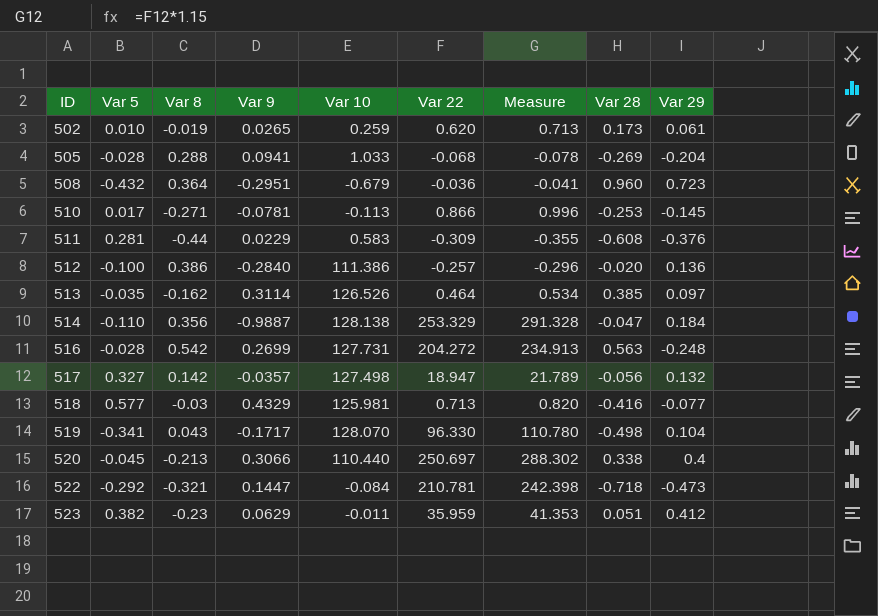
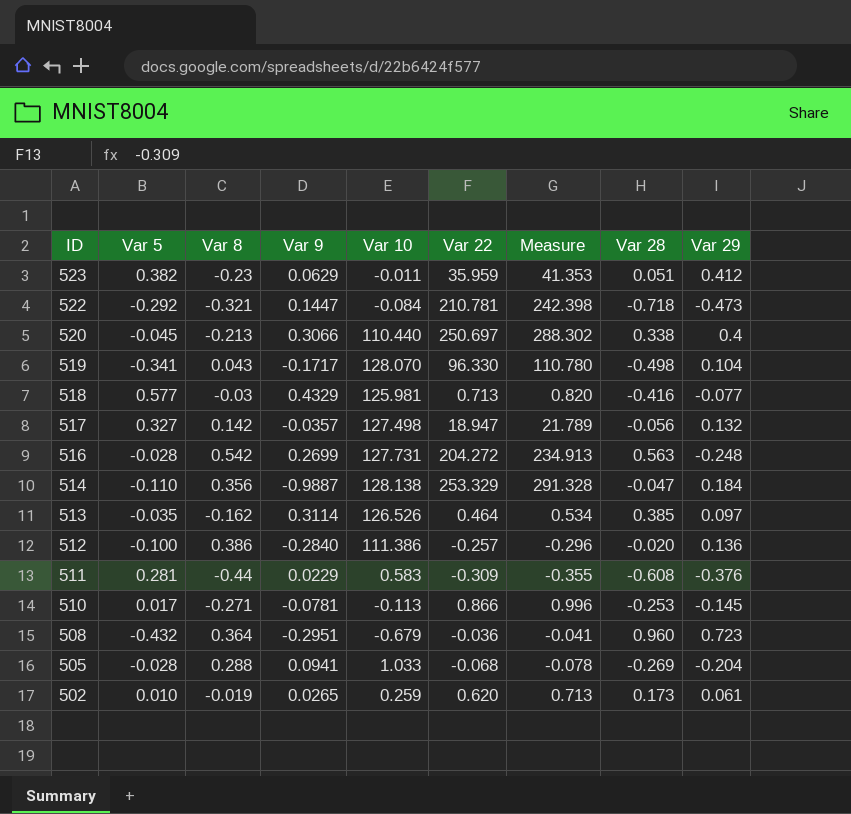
row order: ID ascending -> ID descending

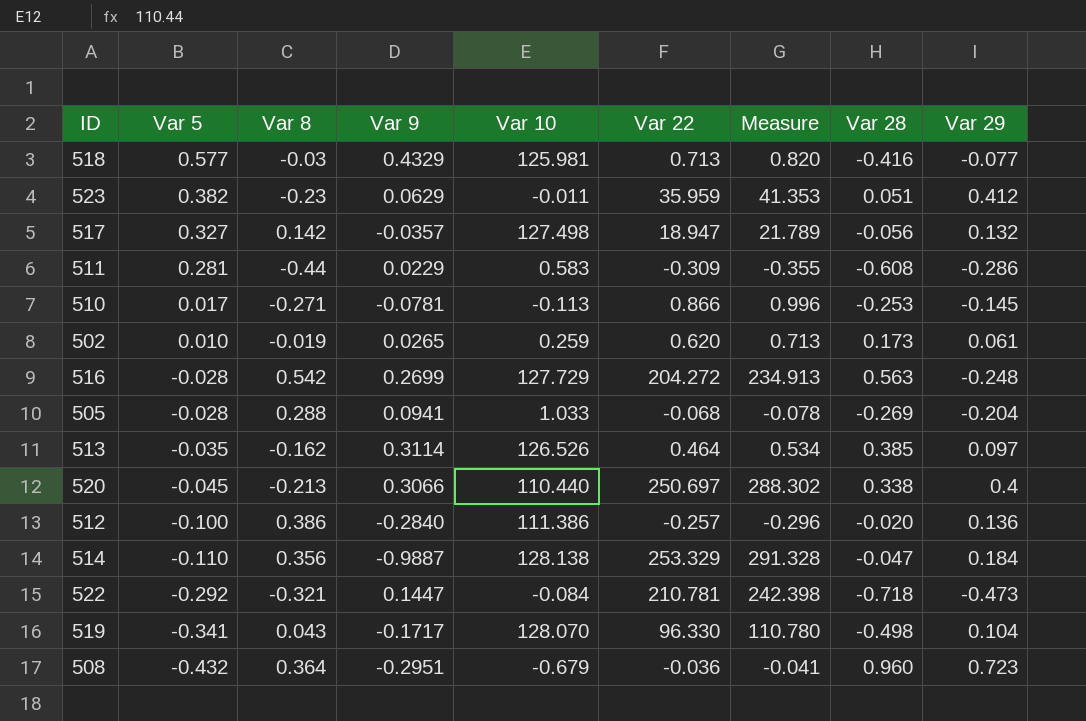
row order: ID descending -> Var 5 descending
511 | Var 29: -0.376 -> -0.286
516 | Var 10: 127.731 -> 127.729

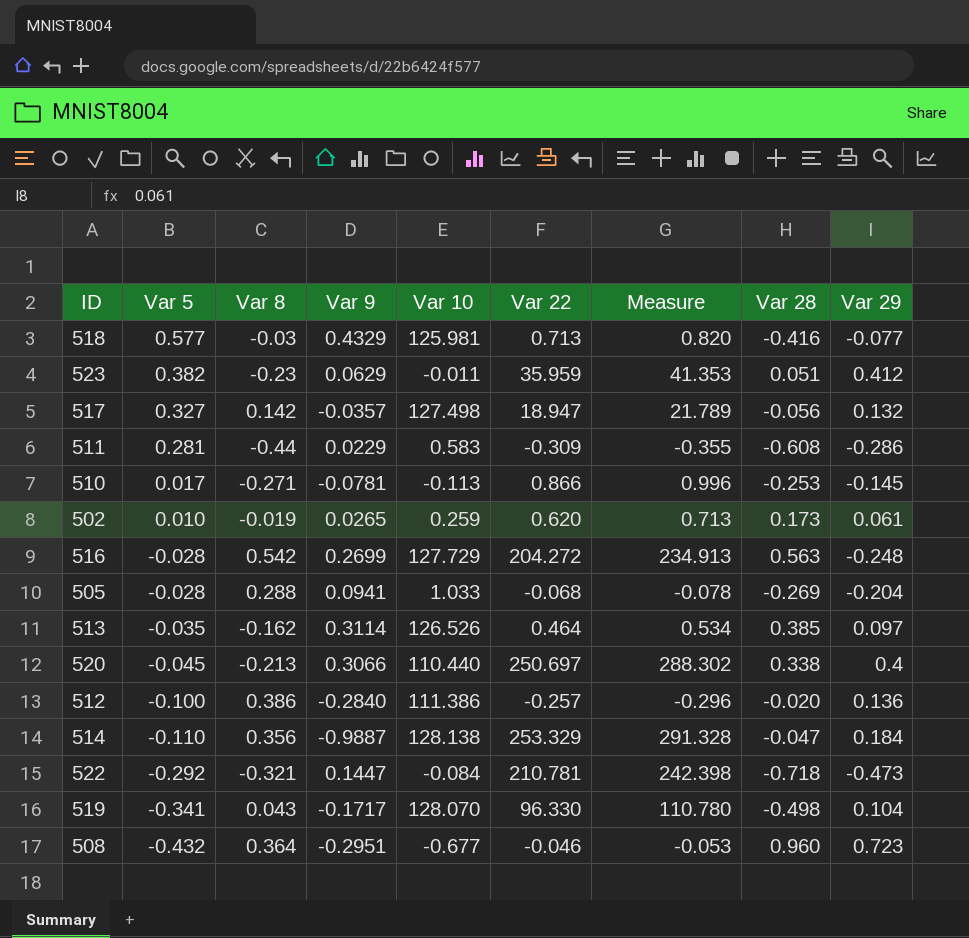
508 | Var 10: -0.679 -> -0.677
508 | Var 22: -0.036 -> -0.046
508 | Measure: -0.041 -> -0.053

